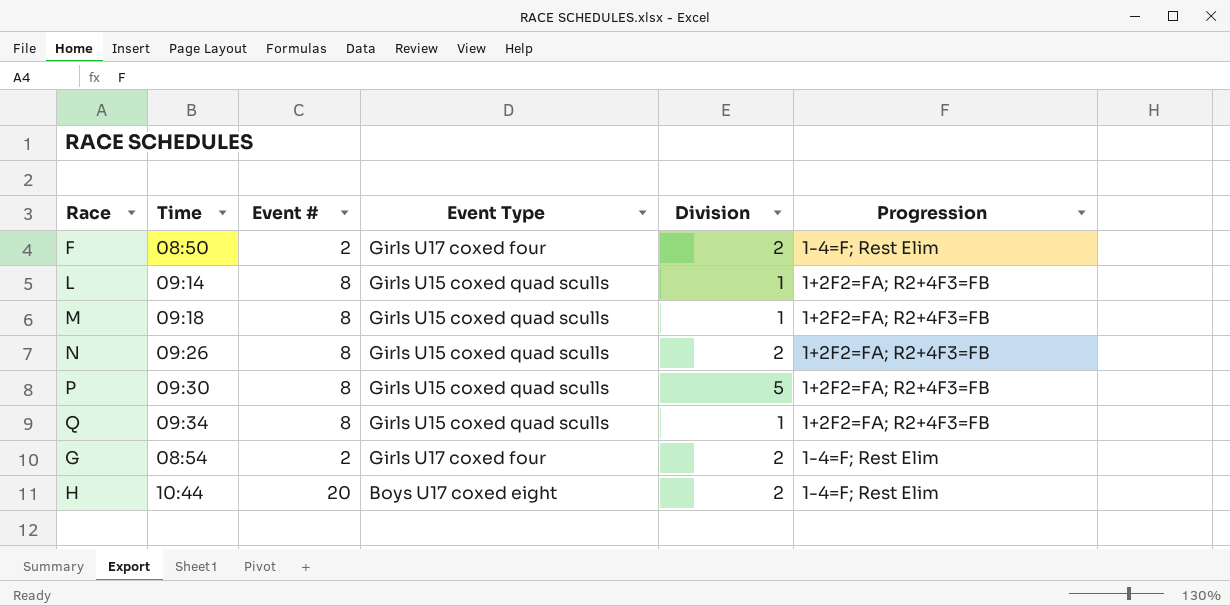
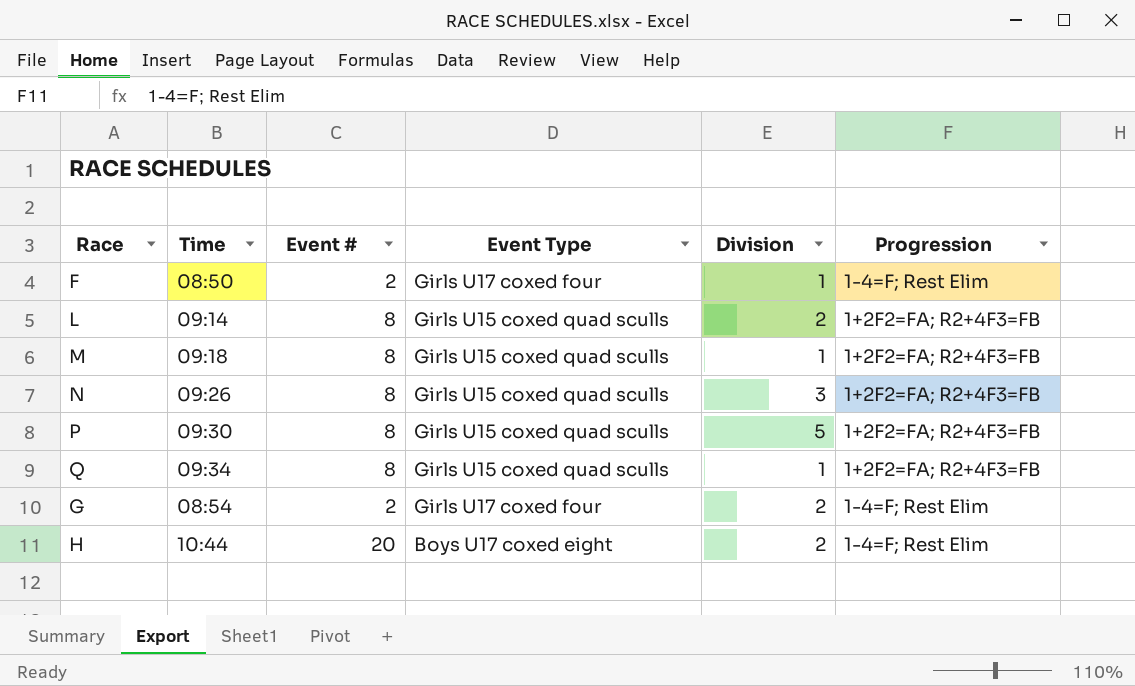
F | Division: 2 -> 1
L | Division: 1 -> 2
N | Division: 2 -> 3

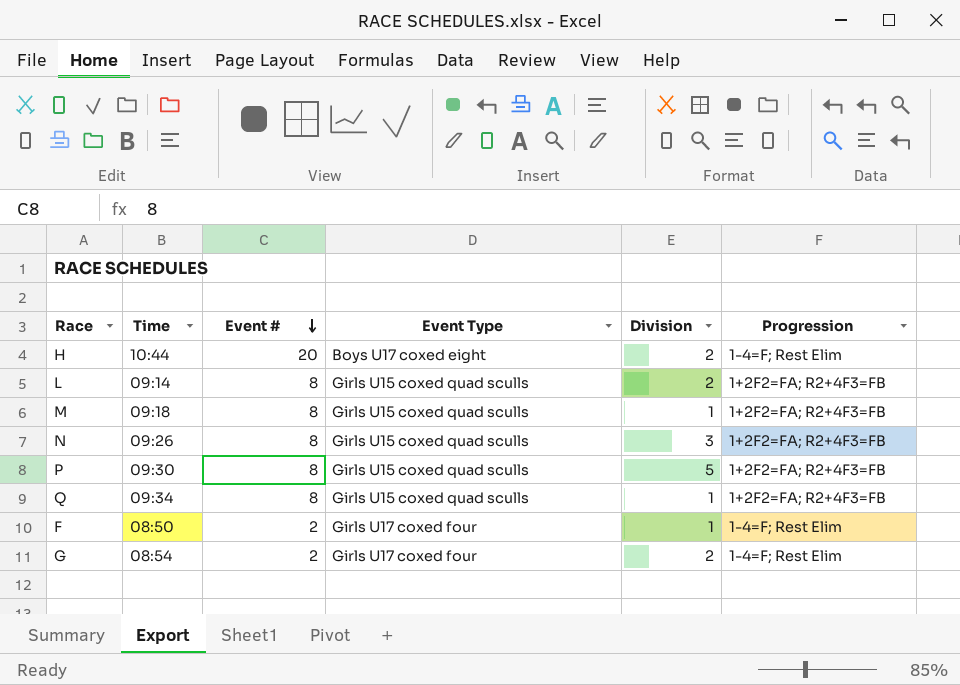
row order: none -> Event # descending

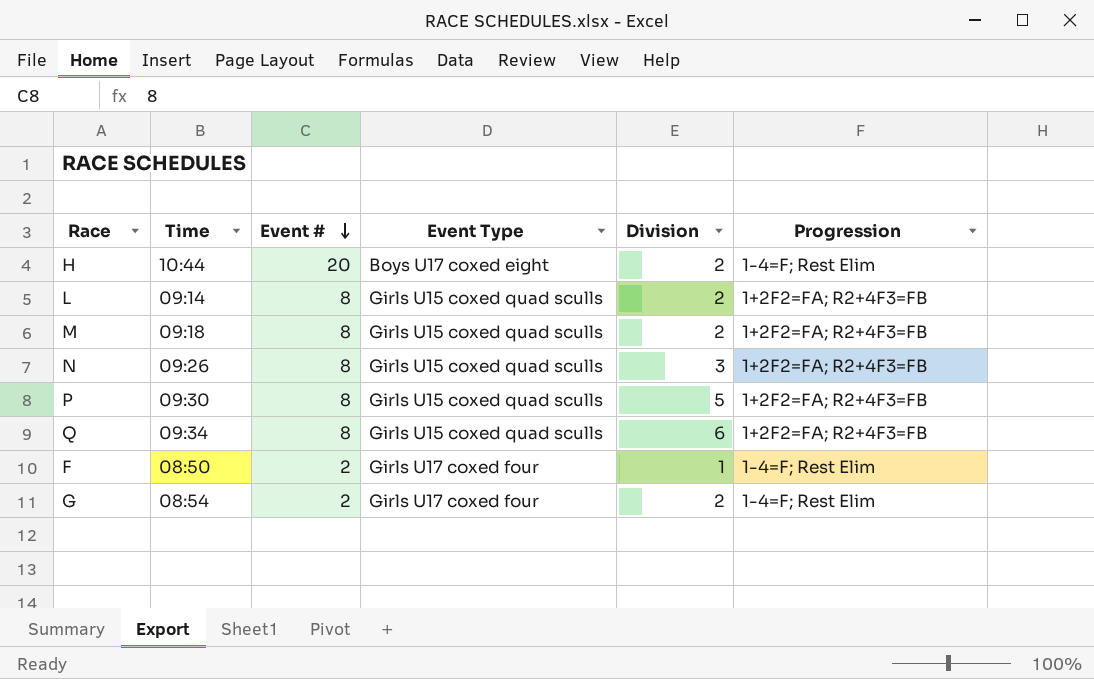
M | Division: 1 -> 2
Q | Division: 1 -> 6

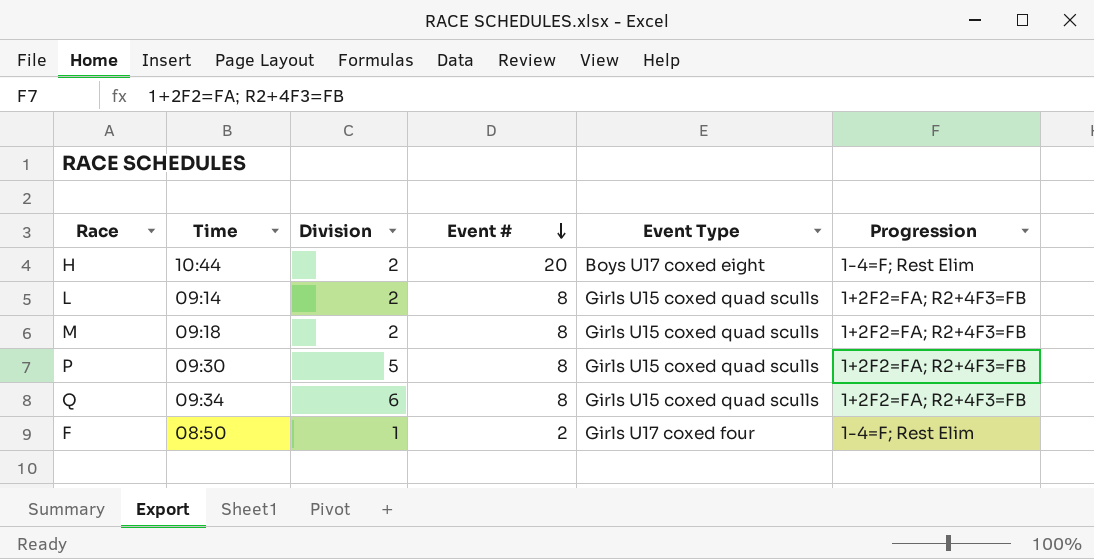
column Division | position: 5 -> 3
row N: 09:26 | 8 | Girls U15 coxed quad sculls | 3 | 1+2F2=FA; R2+4F3=FB -> none
row G: 08:54 | 2 | Girls U17 coxed four | 2 | 1-4=F; Rest Elim -> none

